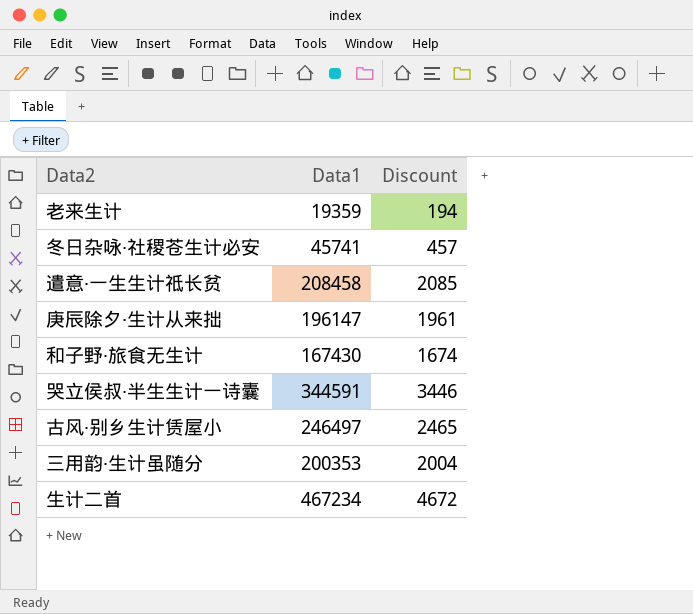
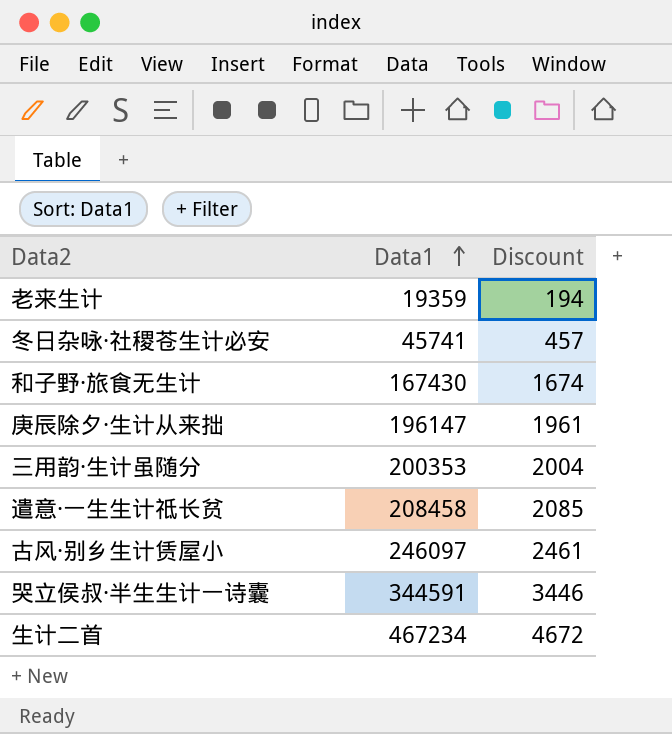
row order: none -> Data1 ascending
古风·别乡生计赁屋小 | Data1: 246497 -> 246097
古风·别乡生计赁屋小 | Discount: 2465 -> 2461

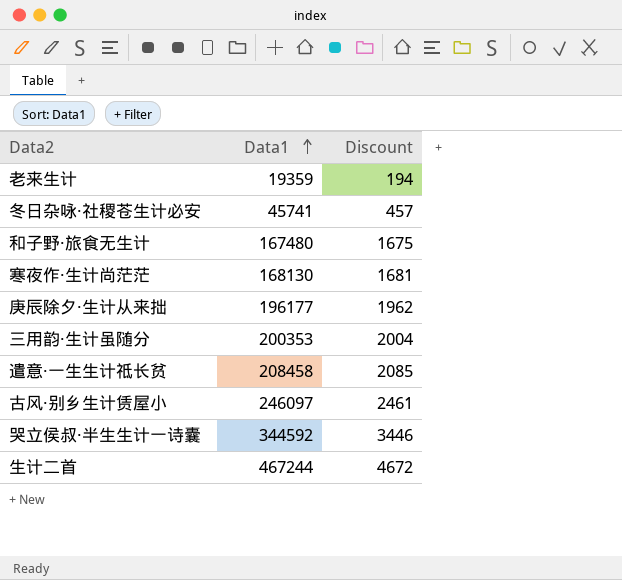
和子野·旅食无生计 | Data1: 167430 -> 167480
和子野·旅食无生计 | Discount: 1674 -> 1675
row 寒夜作·生计尚茫茫: none -> 168130 | 1681
庚辰除夕·生计从来拙 | Data1: 196147 -> 196177
庚辰除夕·生计从来拙 | Discount: 1961 -> 1962
哭立侯叔·半生生计一诗囊 | Data1: 344591 -> 344592
生计二首 | Data1: 467234 -> 467244

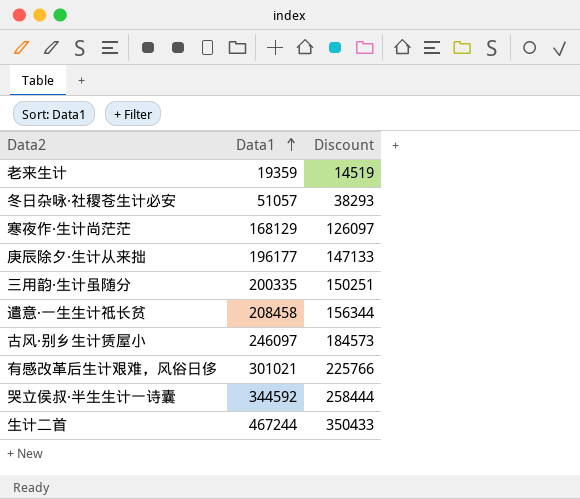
column Discount | formula: [Data1] * 0.01 -> [Data1] * 0.75
row 和子野·旅食无生计: 167480 | 1675 -> none
冬日杂咏·社稷苍生计必安 | Data1: 45741 -> 51057
寒夜作·生计尚茫茫 | Data1: 168130 -> 168129
三用韵·生计虽随分 | Data1: 200353 -> 200335
row 有感改革后生计艰难，风俗日侈: none -> 301021 | 225766

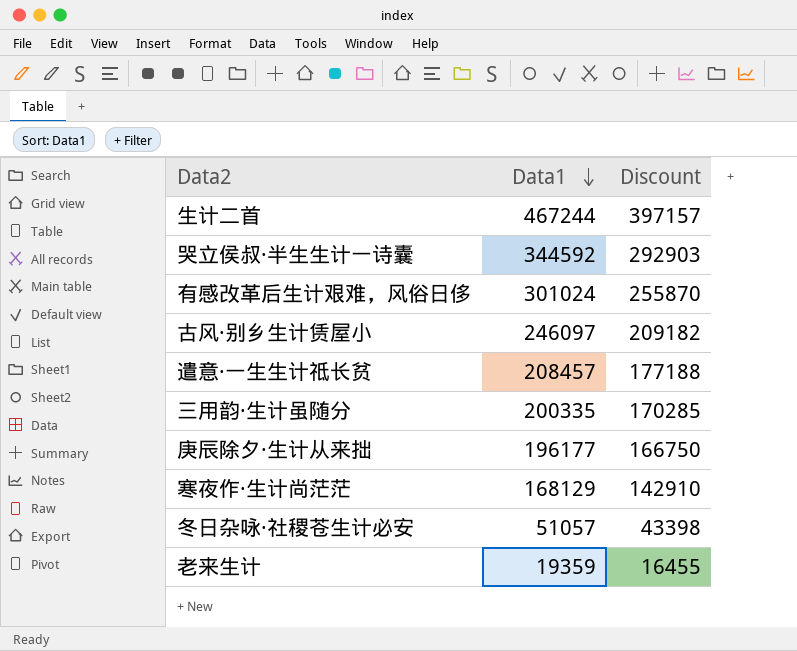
row order: Data1 ascending -> Data1 descending
column Discount | formula: [Data1] * 0.75 -> [Data1] * 0.85
有感改革后生计艰难，风俗日侈 | Data1: 301021 -> 301024
遣意·一生生计祗长贫 | Data1: 208458 -> 208457

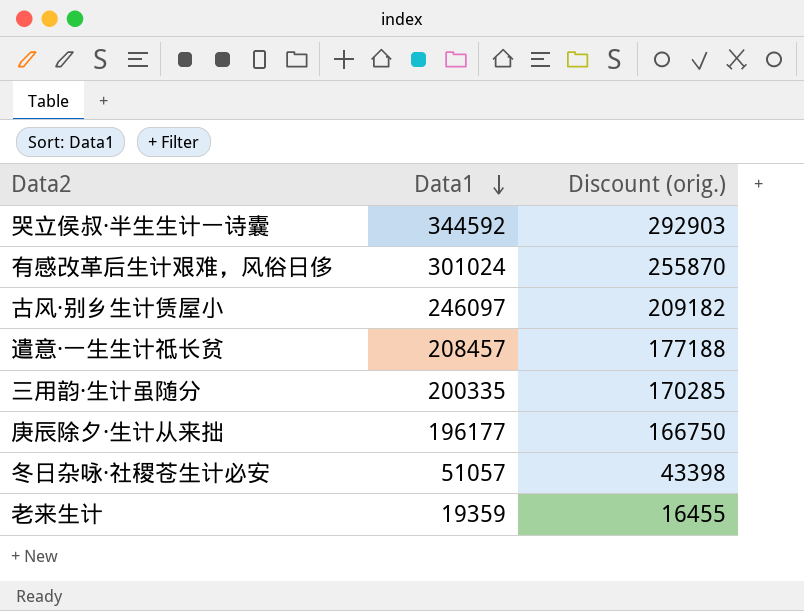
column name: Discount -> Discount (orig.)
row 生计二首: 467244 | 397157 -> none
row 寒夜作·生计尚茫茫: 168129 | 142910 -> none

